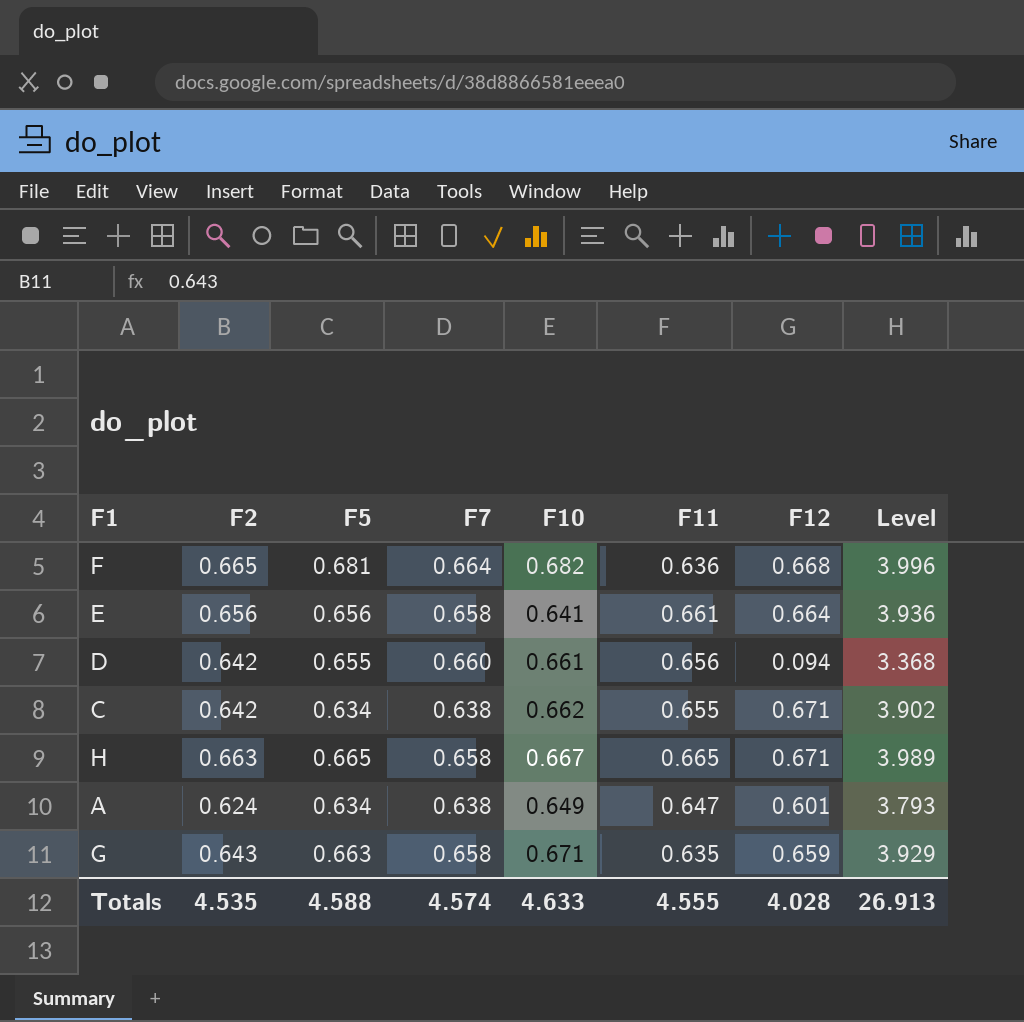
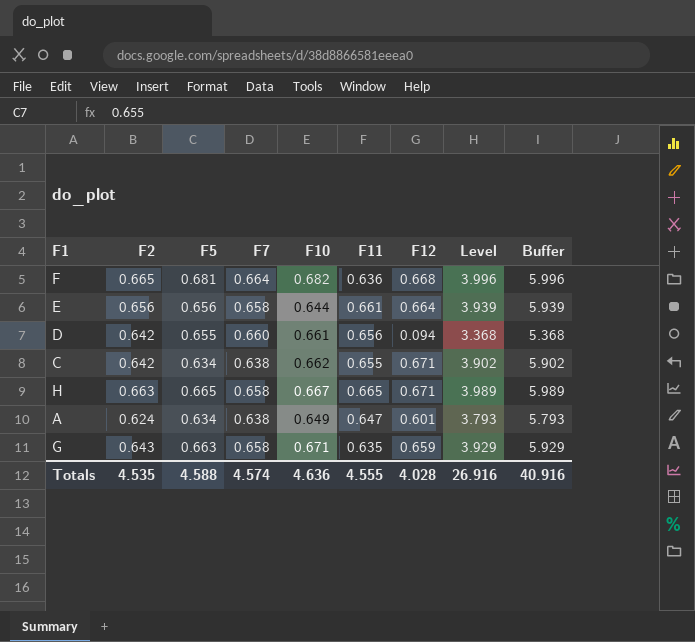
column Buffer | formula: none -> [Level] + 2
E | F10: 0.641 -> 0.644
E | Level: 3.936 -> 3.939
Totals | F10: 4.633 -> 4.636
Totals | Level: 26.913 -> 26.916

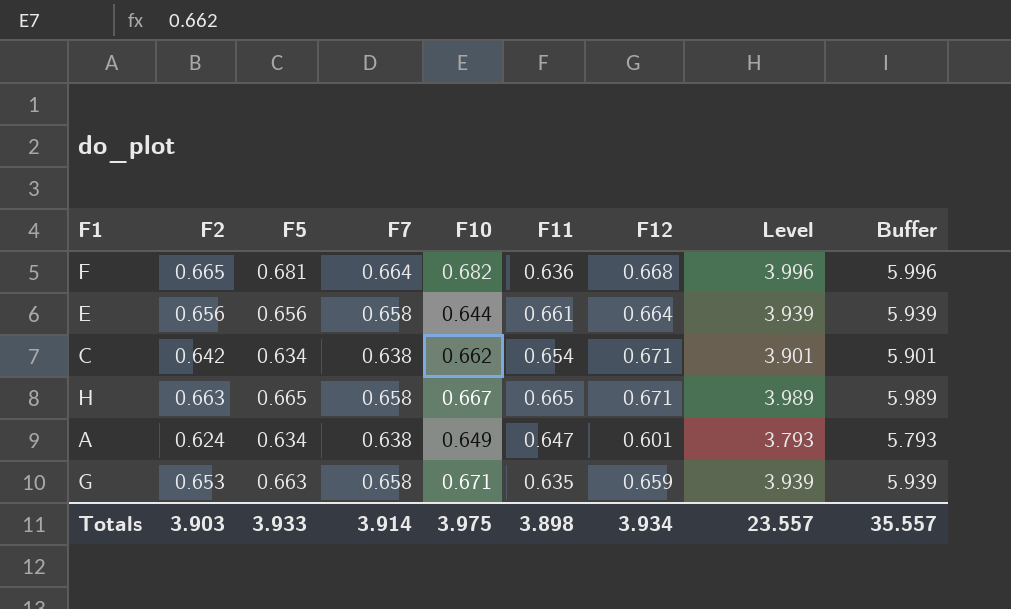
row D: 0.642 | 0.655 | 0.660 | 0.661 | 0.656 | 0.094 | 3.368 | 5.368 -> none
C | F11: 0.655 -> 0.654
C | Level: 3.902 -> 3.901
C | Buffer: 5.902 -> 5.901
G | F2: 0.643 -> 0.653
G | Level: 3.929 -> 3.939
G | Buffer: 5.929 -> 5.939
Totals | F2: 4.535 -> 3.903
Totals | F5: 4.588 -> 3.933
Totals | F7: 4.574 -> 3.914
Totals | F10: 4.636 -> 3.975
Totals | F11: 4.555 -> 3.898
Totals | F12: 4.028 -> 3.934
Totals | Level: 26.916 -> 23.557
Totals | Buffer: 40.916 -> 35.557

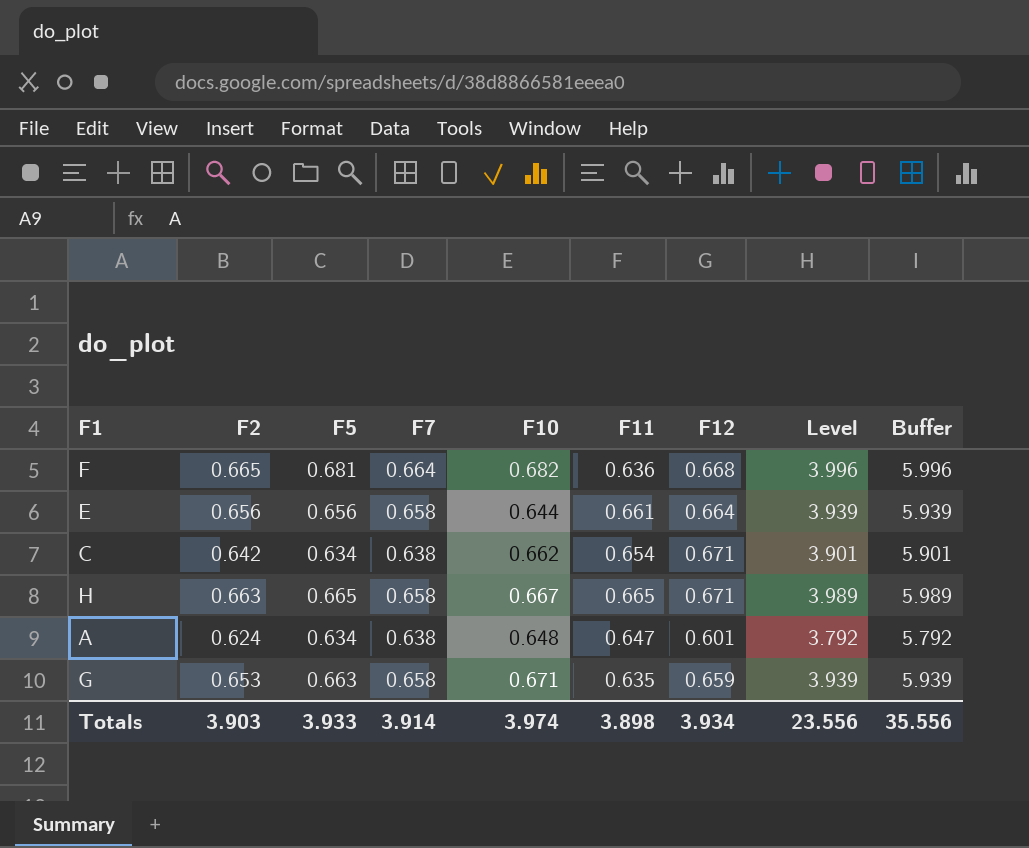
A | F10: 0.649 -> 0.648
A | Level: 3.793 -> 3.792
A | Buffer: 5.793 -> 5.792
Totals | F10: 3.975 -> 3.974
Totals | Level: 23.557 -> 23.556
Totals | Buffer: 35.557 -> 35.556

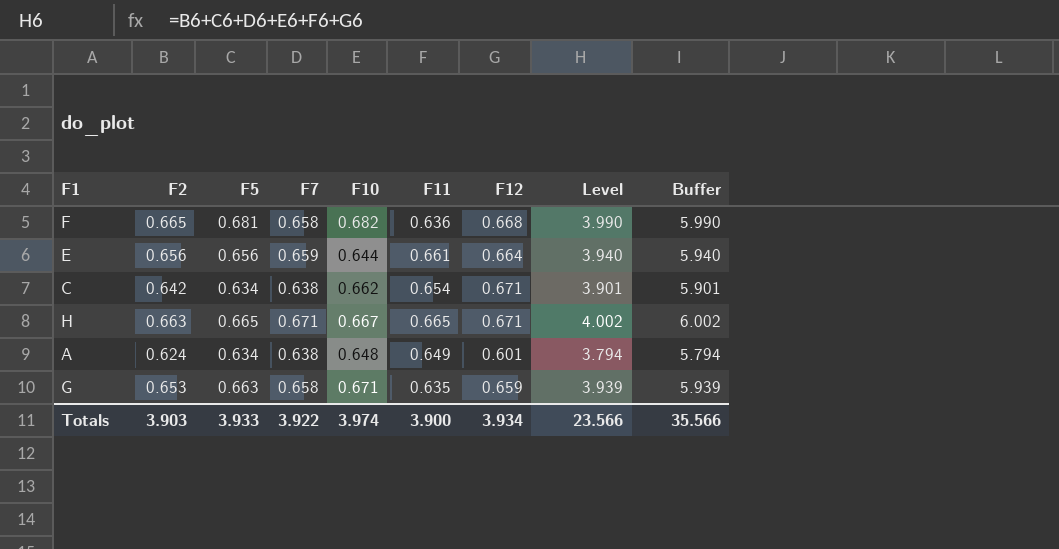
F | F7: 0.664 -> 0.658
F | Level: 3.996 -> 3.990
F | Buffer: 5.996 -> 5.990
E | F7: 0.658 -> 0.659
E | Level: 3.939 -> 3.940
E | Buffer: 5.939 -> 5.940
H | F7: 0.658 -> 0.671
H | Level: 3.989 -> 4.002
H | Buffer: 5.989 -> 6.002
A | F11: 0.647 -> 0.649
A | Level: 3.792 -> 3.794
A | Buffer: 5.792 -> 5.794
Totals | F7: 3.914 -> 3.922
Totals | F11: 3.898 -> 3.900
Totals | Level: 23.556 -> 23.566
Totals | Buffer: 35.556 -> 35.566

